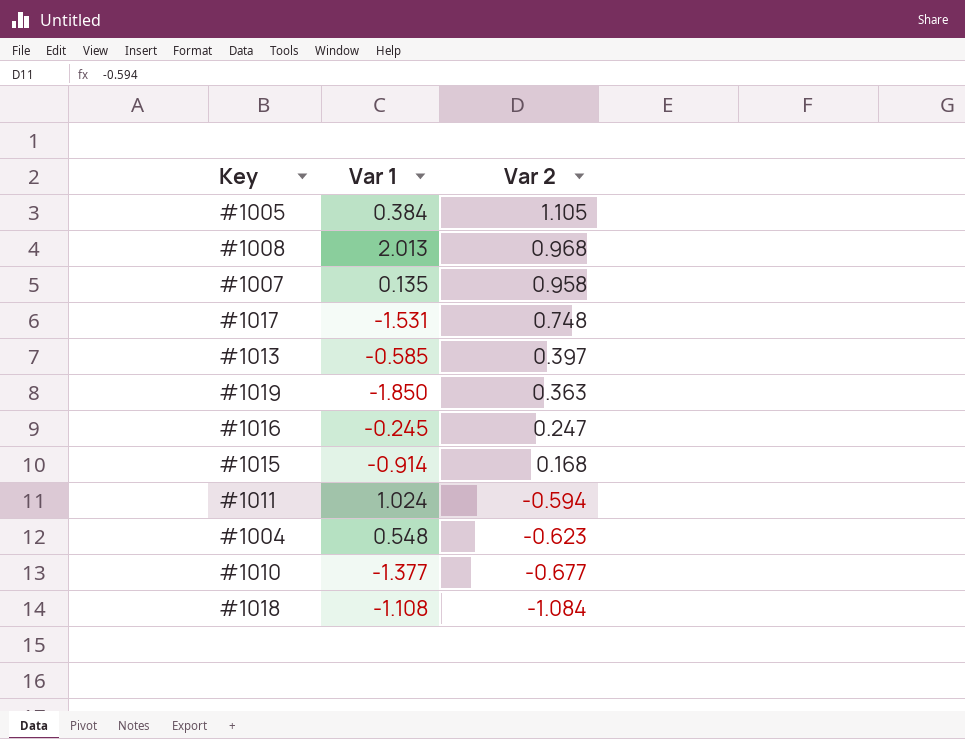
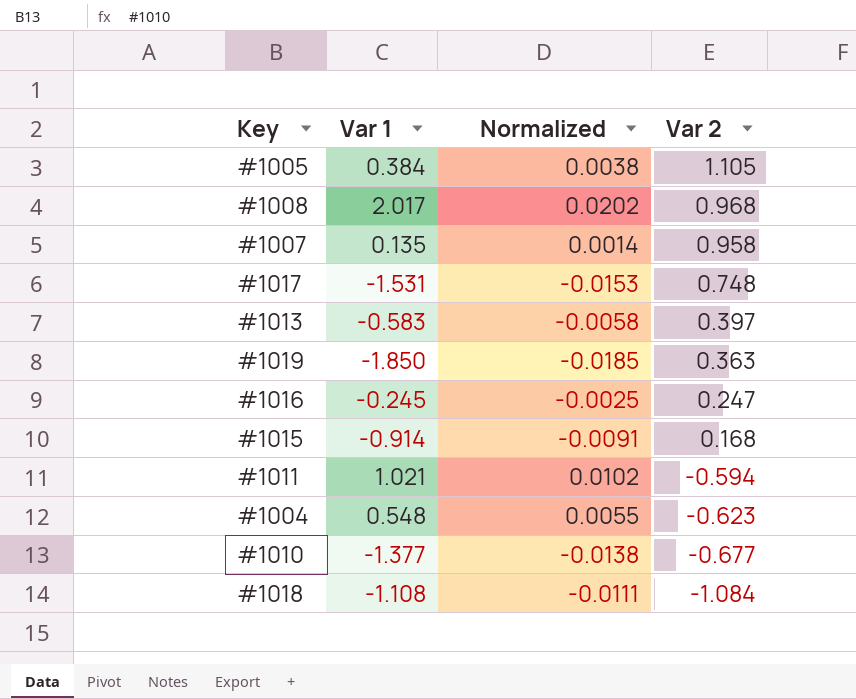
column Normalized | formula: none -> [Var 1] * 0.01
#1008 | Var 1: 2.013 -> 2.017
#1013 | Var 1: -0.585 -> -0.583
#1011 | Var 1: 1.024 -> 1.021

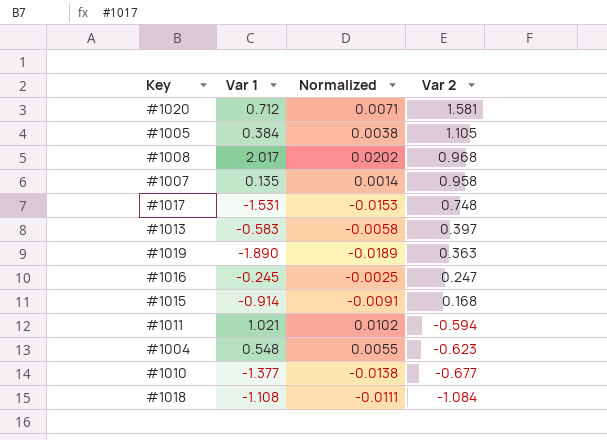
row #1020: none -> 0.712 | 0.0071 | 1.581
#1019 | Var 1: -1.850 -> -1.890
#1019 | Normalized: -0.0185 -> -0.0189

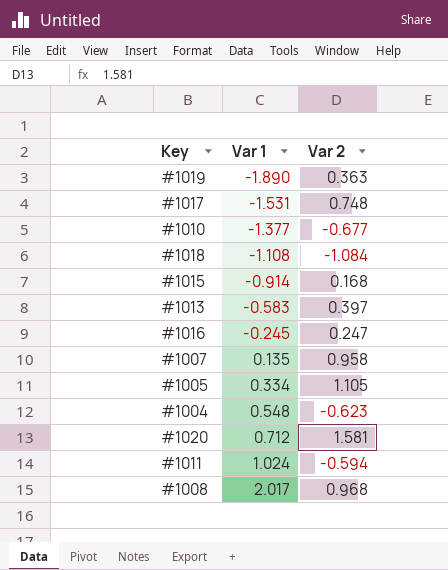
row order: Var 2 descending -> Var 1 ascending
column Normalized | formula: [Var 1] * 0.01 -> none
#1005 | Var 1: 0.384 -> 0.334
#1011 | Var 1: 1.021 -> 1.024

